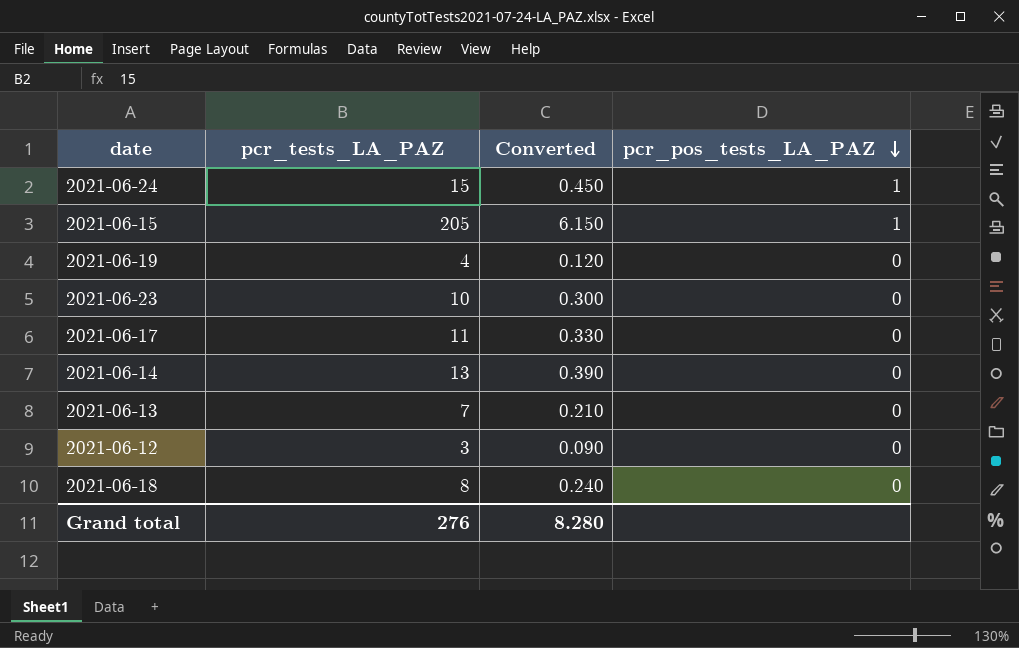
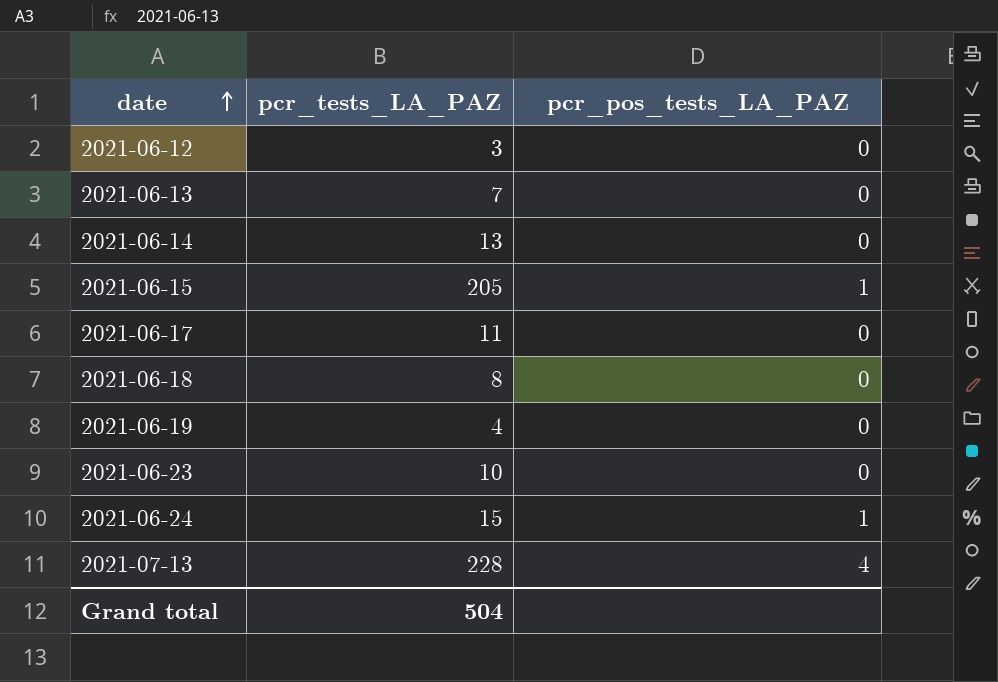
row order: pcr_pos_tests_LA_PAZ descending -> date ascending
column Converted | formula: [pcr_tests_LA_PAZ] * 0.03 -> none
row 2021-07-13: none -> 228 | 4
Grand total | pcr_tests_LA_PAZ: 276 -> 504

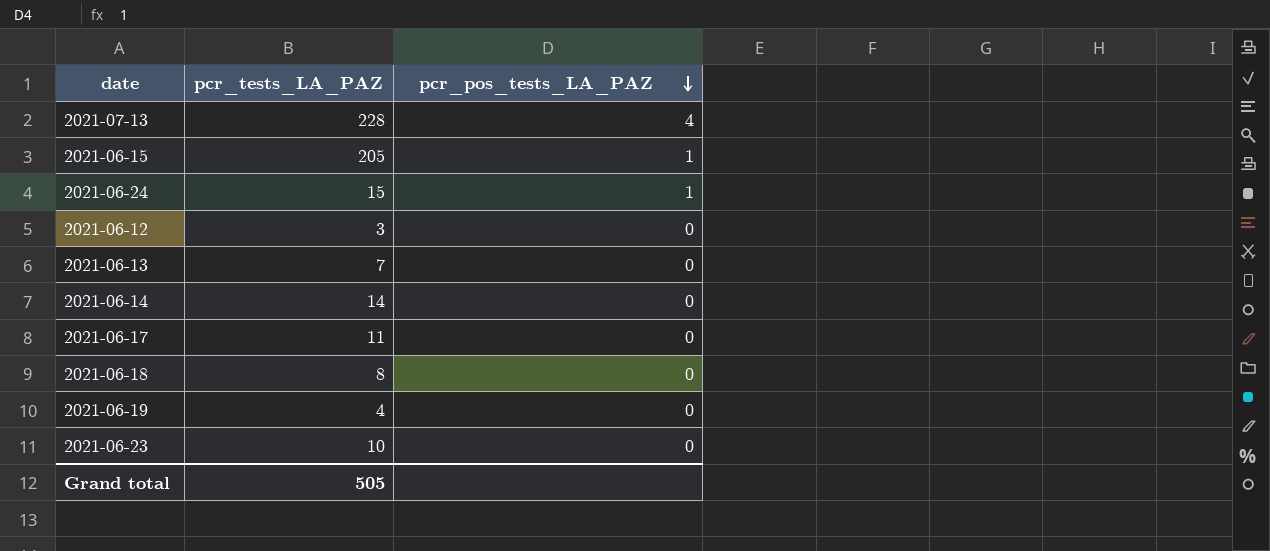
row order: date ascending -> pcr_pos_tests_LA_PAZ descending
2021-06-14 | pcr_tests_LA_PAZ: 13 -> 14
Grand total | pcr_tests_LA_PAZ: 504 -> 505

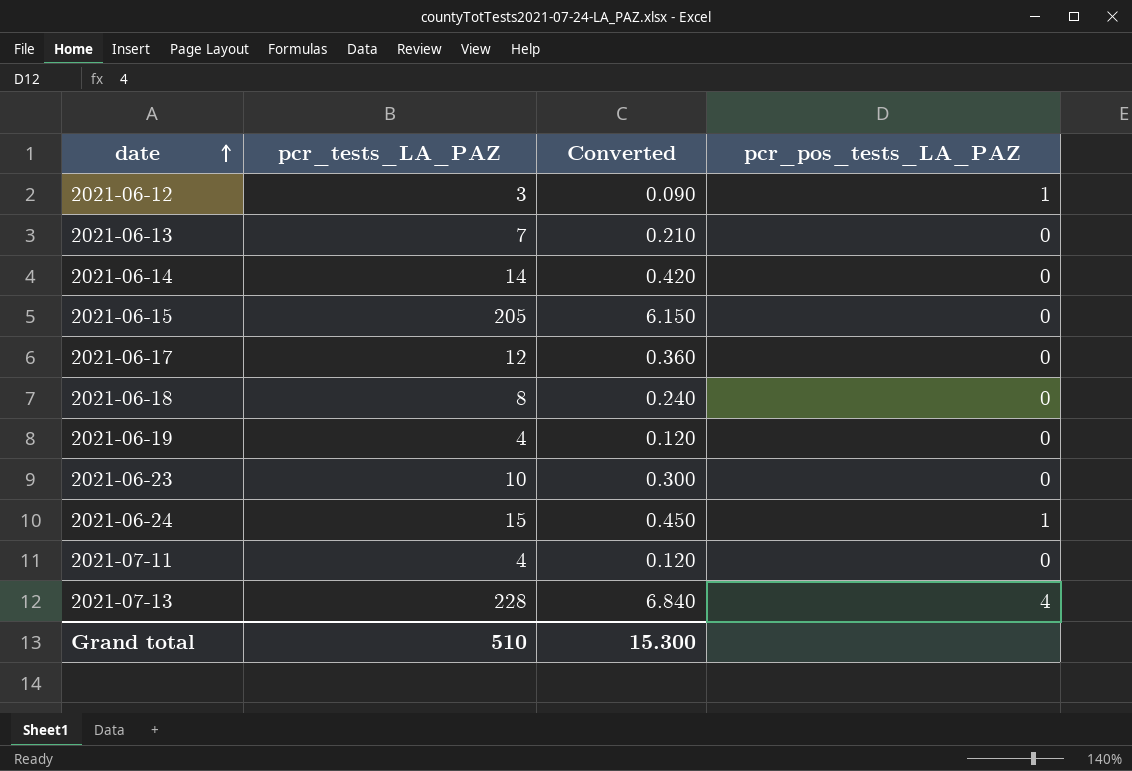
row order: pcr_pos_tests_LA_PAZ descending -> date ascending
column Converted | formula: none -> [pcr_tests_LA_PAZ] * 0.03
2021-06-12 | pcr_pos_tests_LA_PAZ: 0 -> 1
2021-06-15 | pcr_pos_tests_LA_PAZ: 1 -> 0
2021-06-17 | pcr_tests_LA_PAZ: 11 -> 12
row 2021-07-11: none -> 4 | 0.120 | 0
Grand total | pcr_tests_LA_PAZ: 505 -> 510

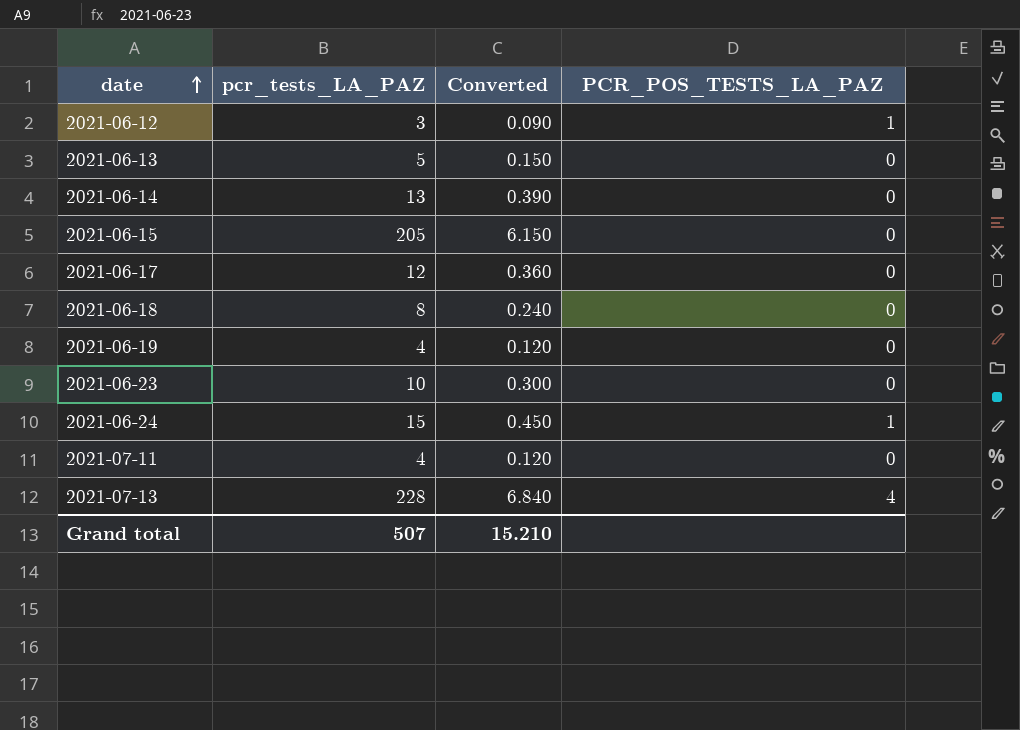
column name: pcr_pos_tests_LA_PAZ -> PCR_POS_TESTS_LA_PAZ
2021-06-13 | pcr_tests_LA_PAZ: 7 -> 5
2021-06-13 | Converted: 0.210 -> 0.150
2021-06-14 | pcr_tests_LA_PAZ: 14 -> 13
2021-06-14 | Converted: 0.420 -> 0.390
Grand total | pcr_tests_LA_PAZ: 510 -> 507
Grand total | Converted: 15.300 -> 15.210

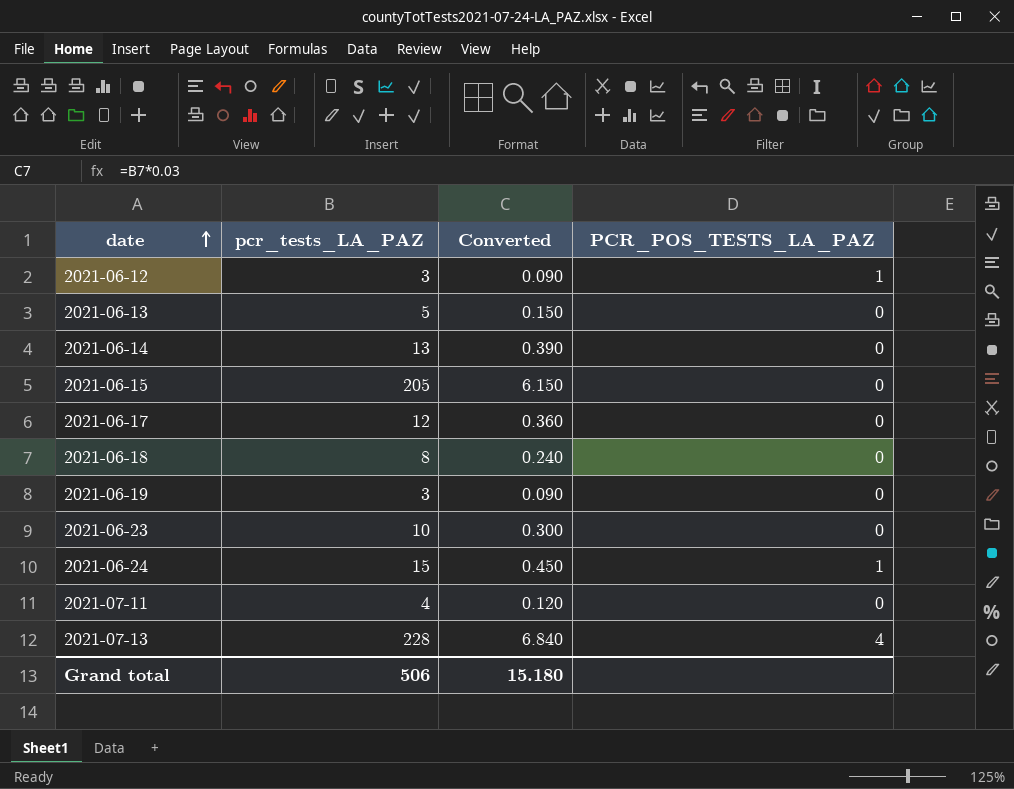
2021-06-19 | pcr_tests_LA_PAZ: 4 -> 3
2021-06-19 | Converted: 0.120 -> 0.090
Grand total | pcr_tests_LA_PAZ: 507 -> 506
Grand total | Converted: 15.210 -> 15.180

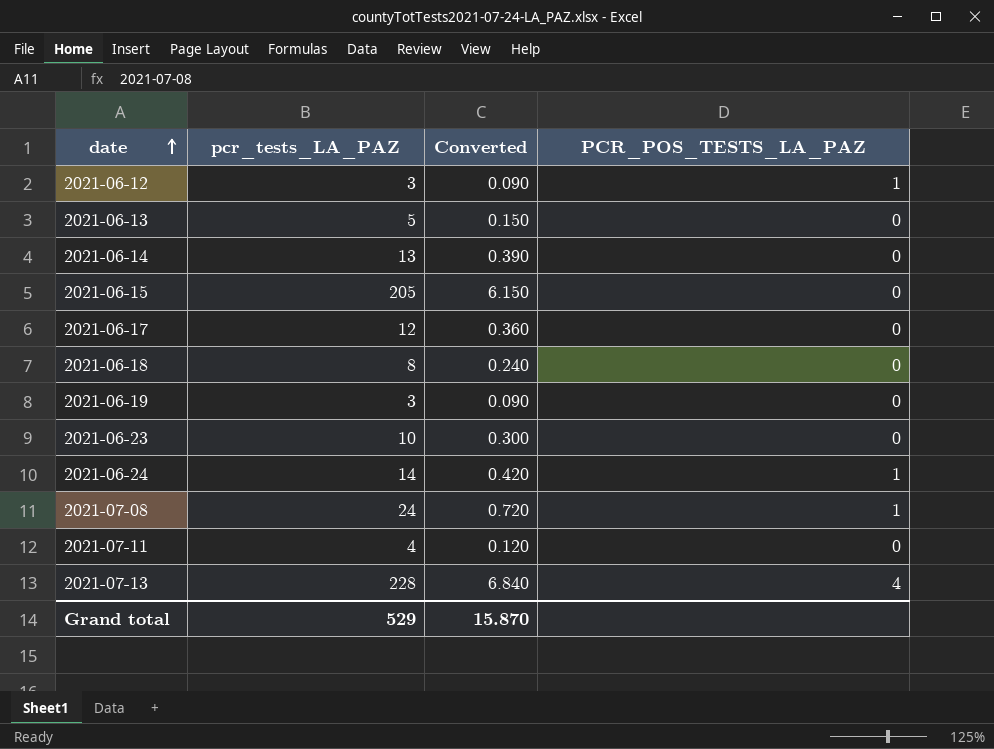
2021-06-24 | pcr_tests_LA_PAZ: 15 -> 14
2021-06-24 | Converted: 0.450 -> 0.420
row 2021-07-08: none -> 24 | 0.720 | 1
Grand total | pcr_tests_LA_PAZ: 506 -> 529
Grand total | Converted: 15.180 -> 15.870

